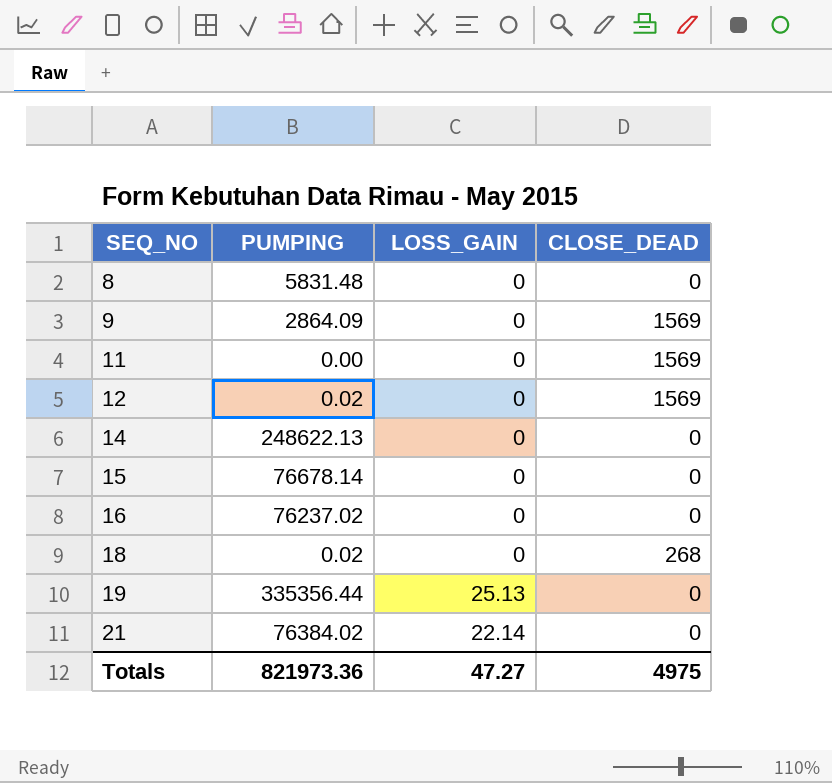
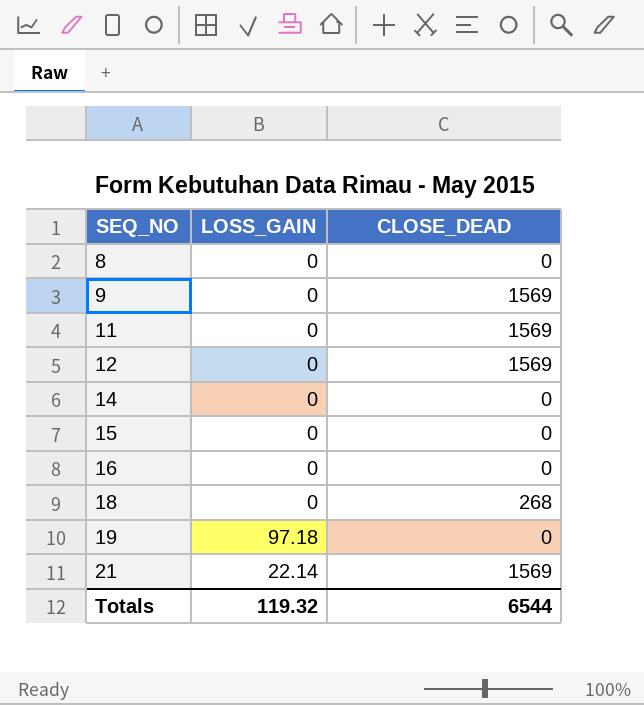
column PUMPING | position: 2 -> none
19 | LOSS_GAIN: 25.13 -> 97.18
21 | CLOSE_DEAD: 0 -> 1569
Totals | LOSS_GAIN: 47.27 -> 119.32
Totals | CLOSE_DEAD: 4975 -> 6544

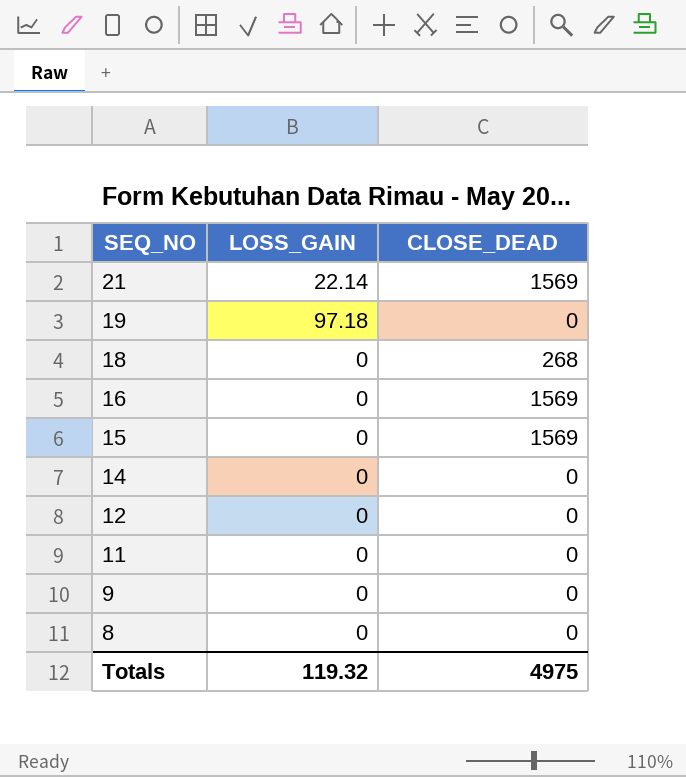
row order: SEQ_NO ascending -> SEQ_NO descending
16 | CLOSE_DEAD: 0 -> 1569
15 | CLOSE_DEAD: 0 -> 1569
12 | CLOSE_DEAD: 1569 -> 0
11 | CLOSE_DEAD: 1569 -> 0
9 | CLOSE_DEAD: 1569 -> 0
Totals | CLOSE_DEAD: 6544 -> 4975

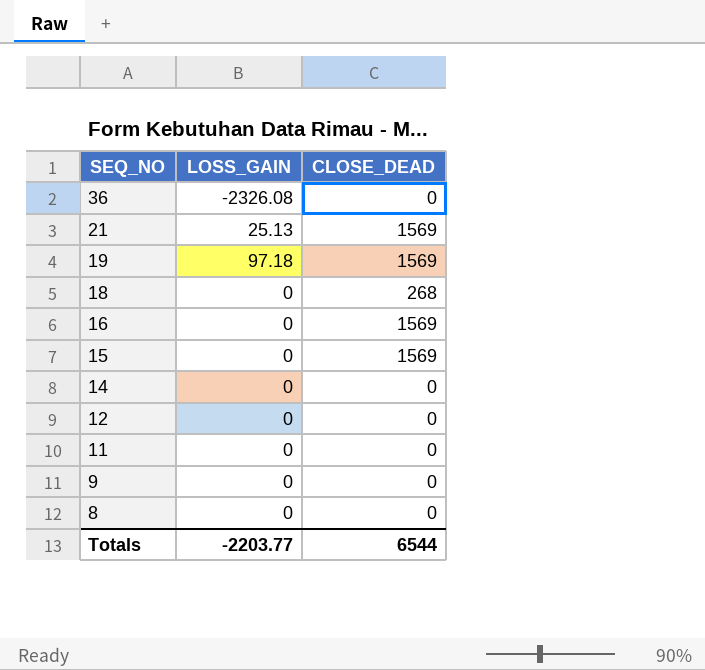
row 36: none -> -2326.08 | 0
21 | LOSS_GAIN: 22.14 -> 25.13
19 | CLOSE_DEAD: 0 -> 1569
Totals | LOSS_GAIN: 119.32 -> -2203.77
Totals | CLOSE_DEAD: 4975 -> 6544

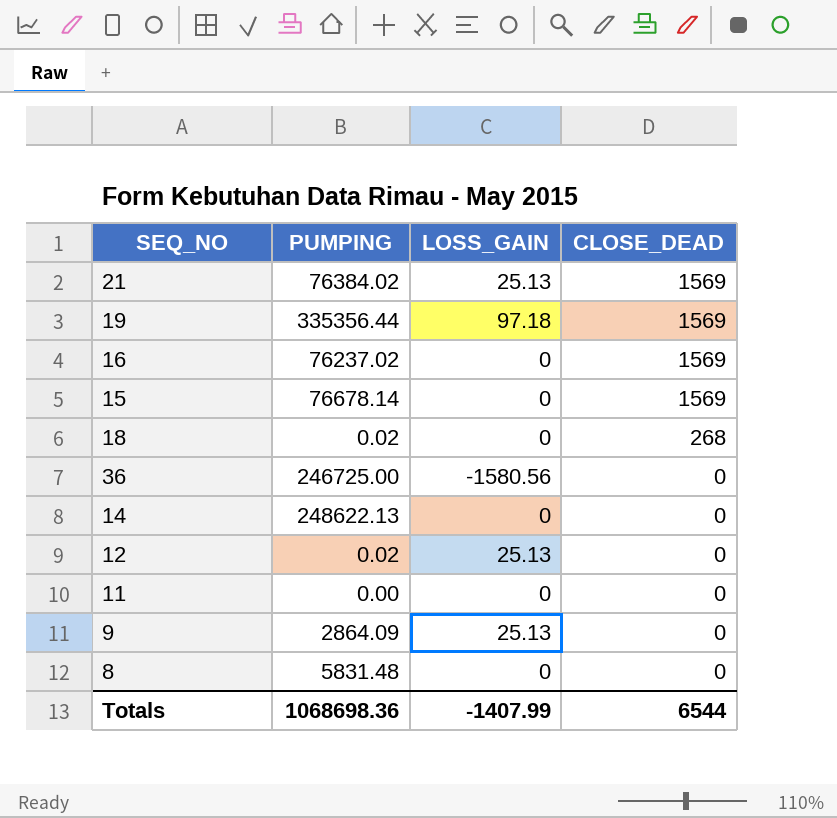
row order: SEQ_NO descending -> CLOSE_DEAD descending
column PUMPING | position: none -> 2
36 | LOSS_GAIN: -2326.08 -> -1580.56
12 | LOSS_GAIN: 0 -> 25.13
9 | LOSS_GAIN: 0 -> 25.13
Totals | LOSS_GAIN: -2203.77 -> -1407.99

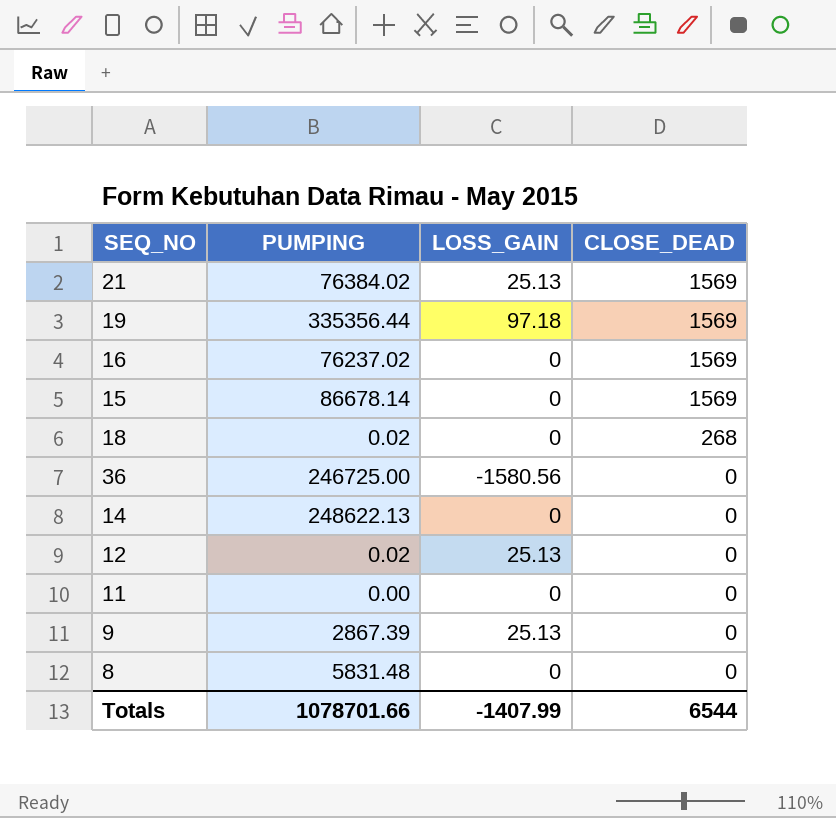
15 | PUMPING: 76678.14 -> 86678.14
9 | PUMPING: 2864.09 -> 2867.39
Totals | PUMPING: 1068698.36 -> 1078701.66

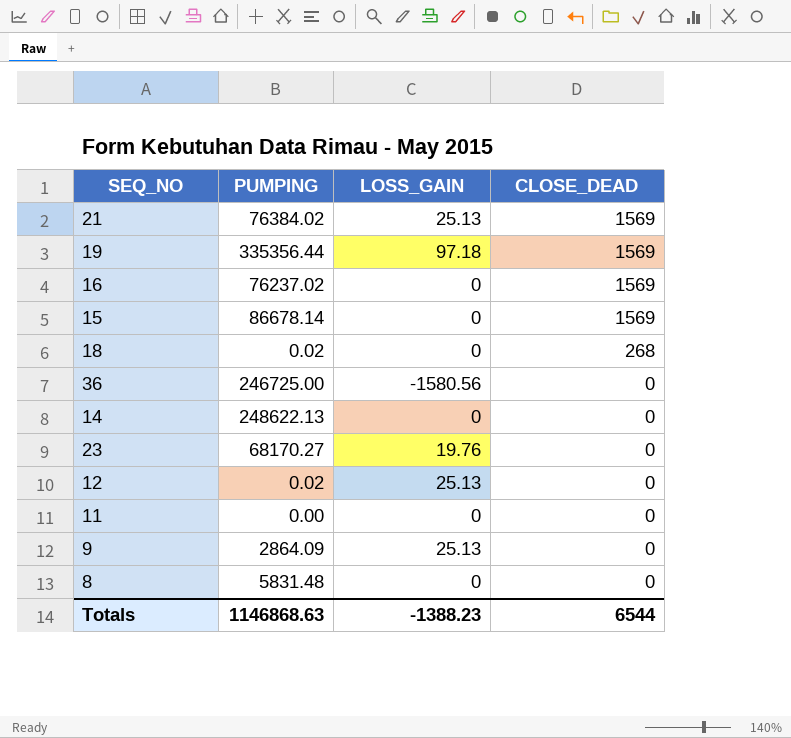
row 23: none -> 68170.27 | 19.76 | 0
9 | PUMPING: 2867.39 -> 2864.09
Totals | PUMPING: 1078701.66 -> 1146868.63
Totals | LOSS_GAIN: -1407.99 -> -1388.23

